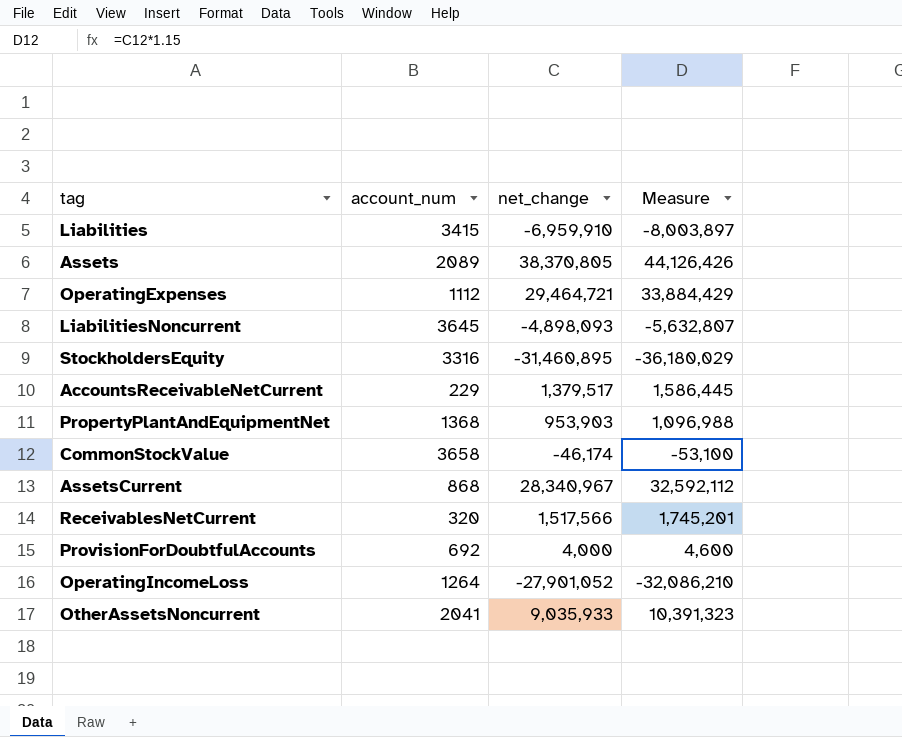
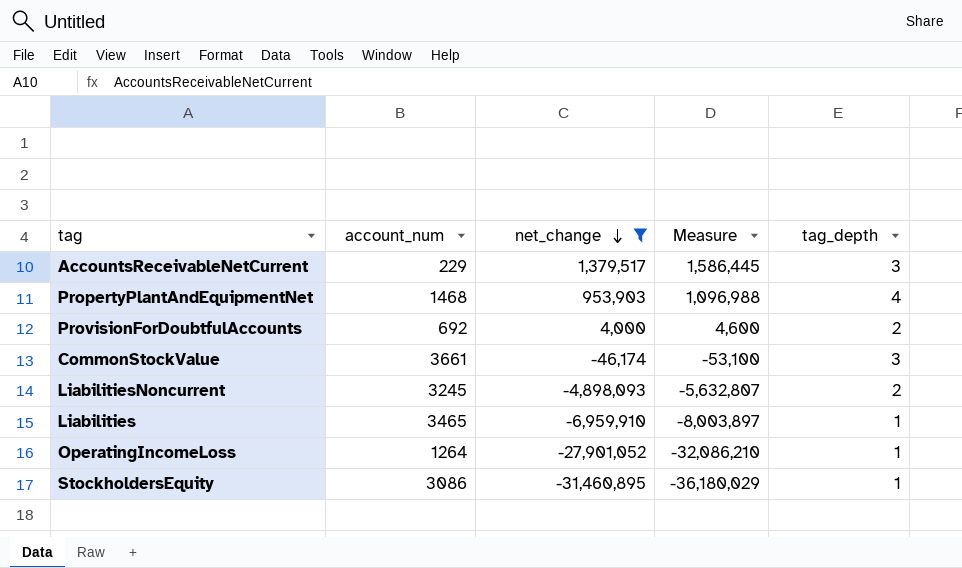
filter: none -> net_change <= 1,379,517
row order: none -> net_change descending
column tag_depth | position: none -> 5
PropertyPlantAndEquipmentNet | account_num: 1368 -> 1468
CommonStockValue | account_num: 3658 -> 3661
LiabilitiesNoncurrent | account_num: 3645 -> 3245
Liabilities | account_num: 3415 -> 3465
StockholdersEquity | account_num: 3316 -> 3086

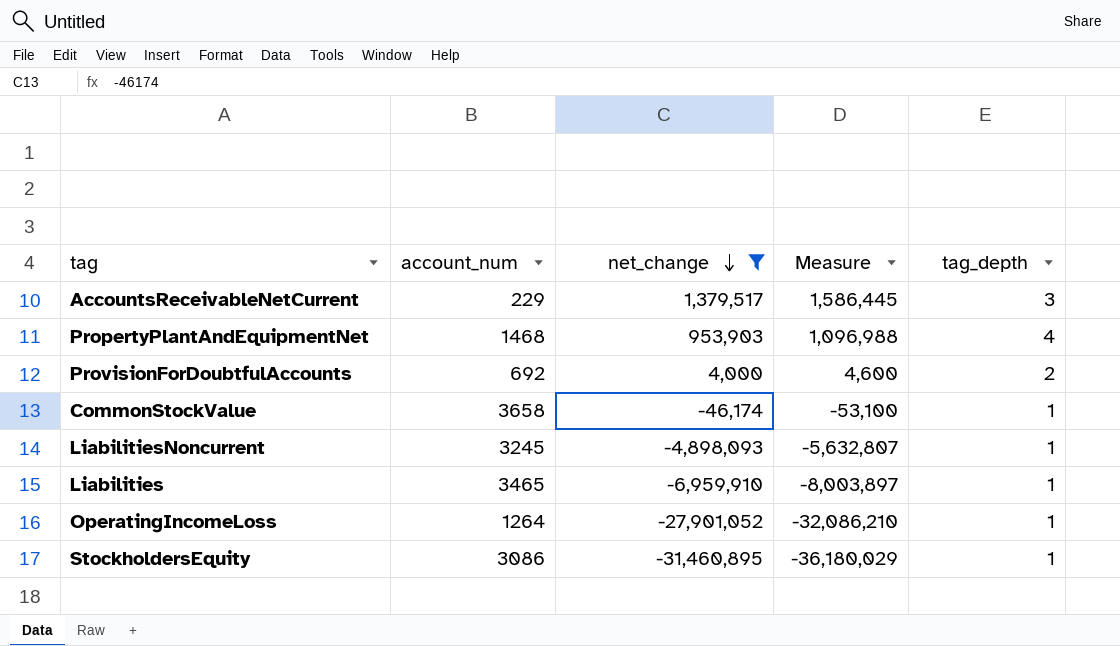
CommonStockValue | account_num: 3661 -> 3658
CommonStockValue | tag_depth: 3 -> 1
LiabilitiesNoncurrent | tag_depth: 2 -> 1

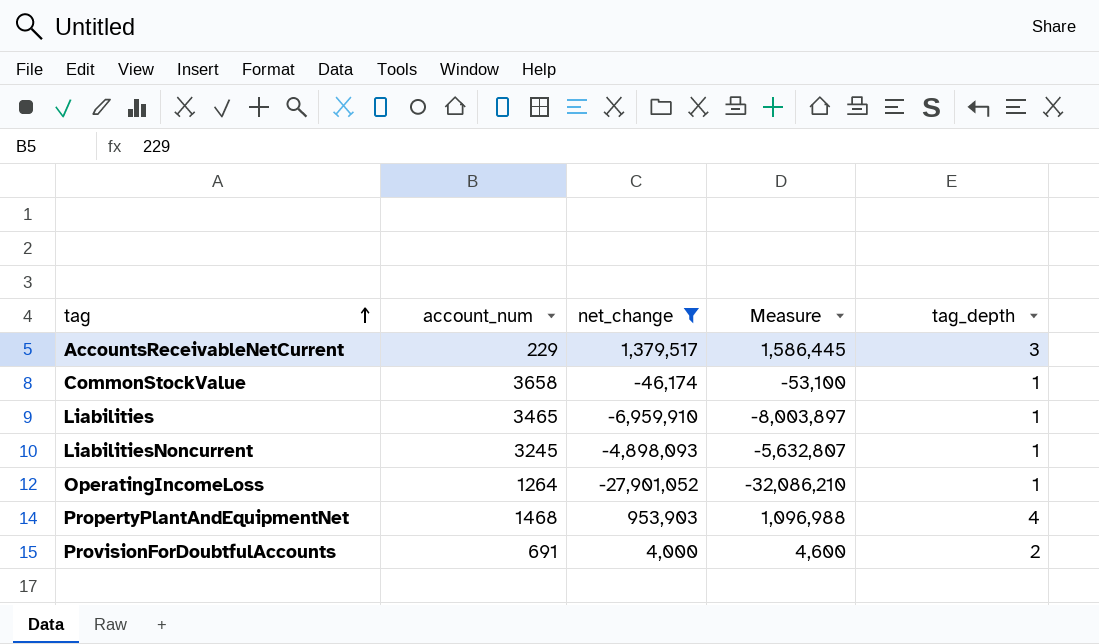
row order: net_change descending -> tag ascending
row StockholdersEquity: 3086 | -31,460,895 | -36,180,029 | 1 -> none
ProvisionForDoubtfulAccounts | account_num: 692 -> 691

